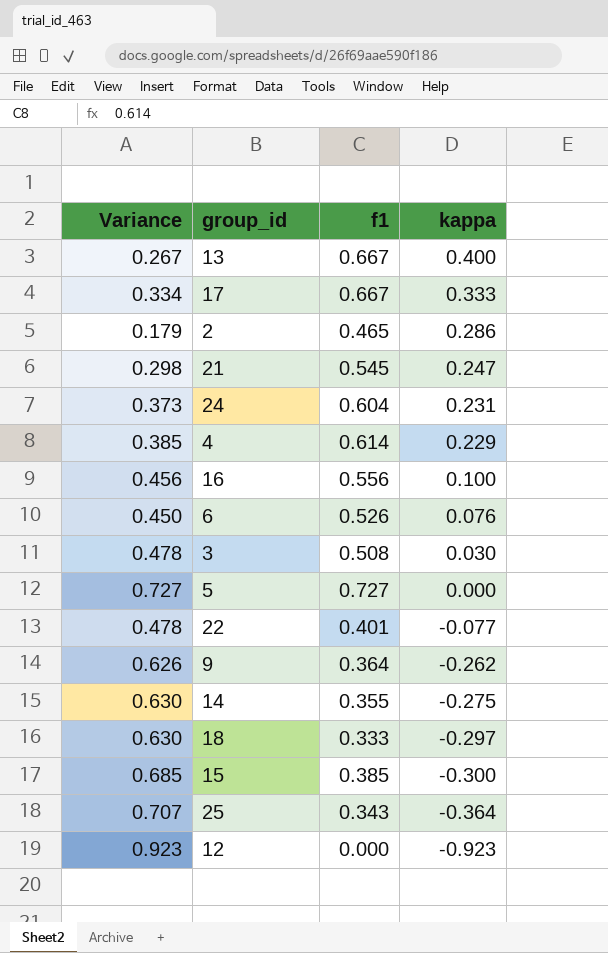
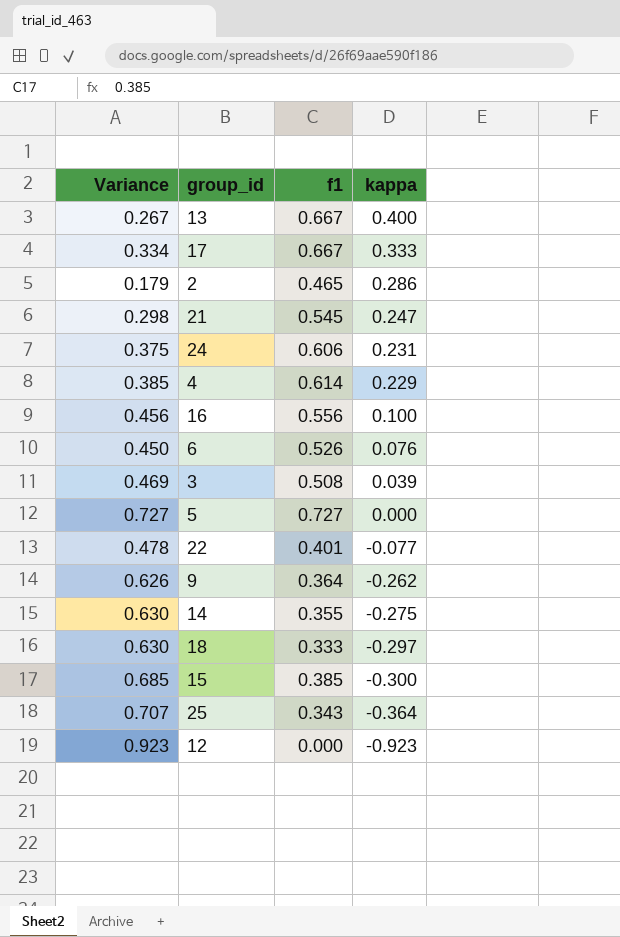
24 | Variance: 0.373 -> 0.375
24 | f1: 0.604 -> 0.606
3 | Variance: 0.478 -> 0.469
3 | kappa: 0.030 -> 0.039

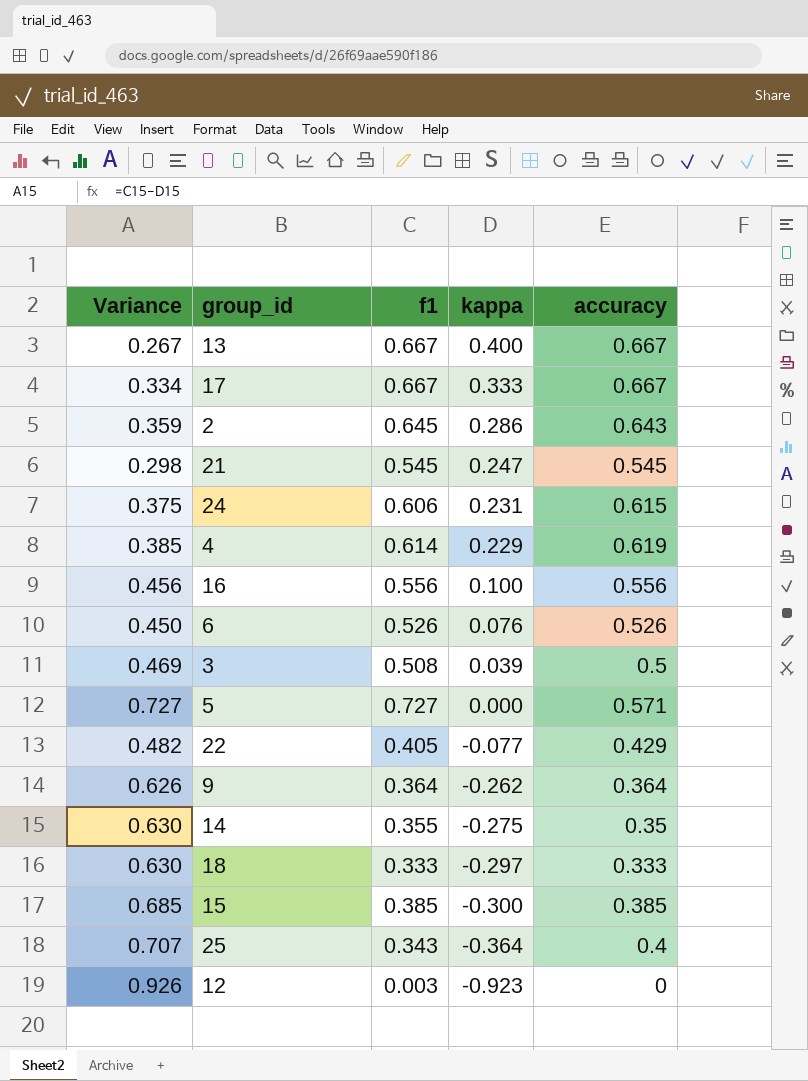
column accuracy | position: none -> 5
2 | Variance: 0.179 -> 0.359
2 | f1: 0.465 -> 0.645
22 | Variance: 0.478 -> 0.482
22 | f1: 0.401 -> 0.405
12 | Variance: 0.923 -> 0.926
12 | f1: 0.000 -> 0.003

